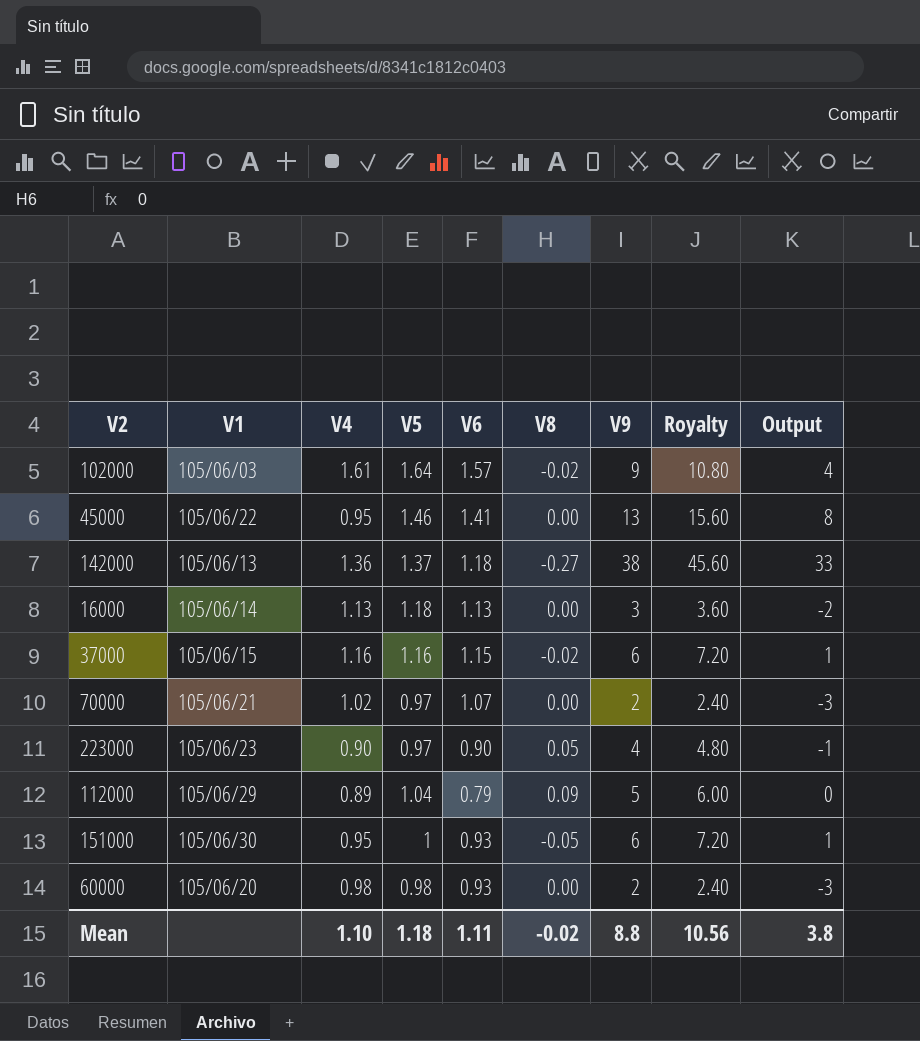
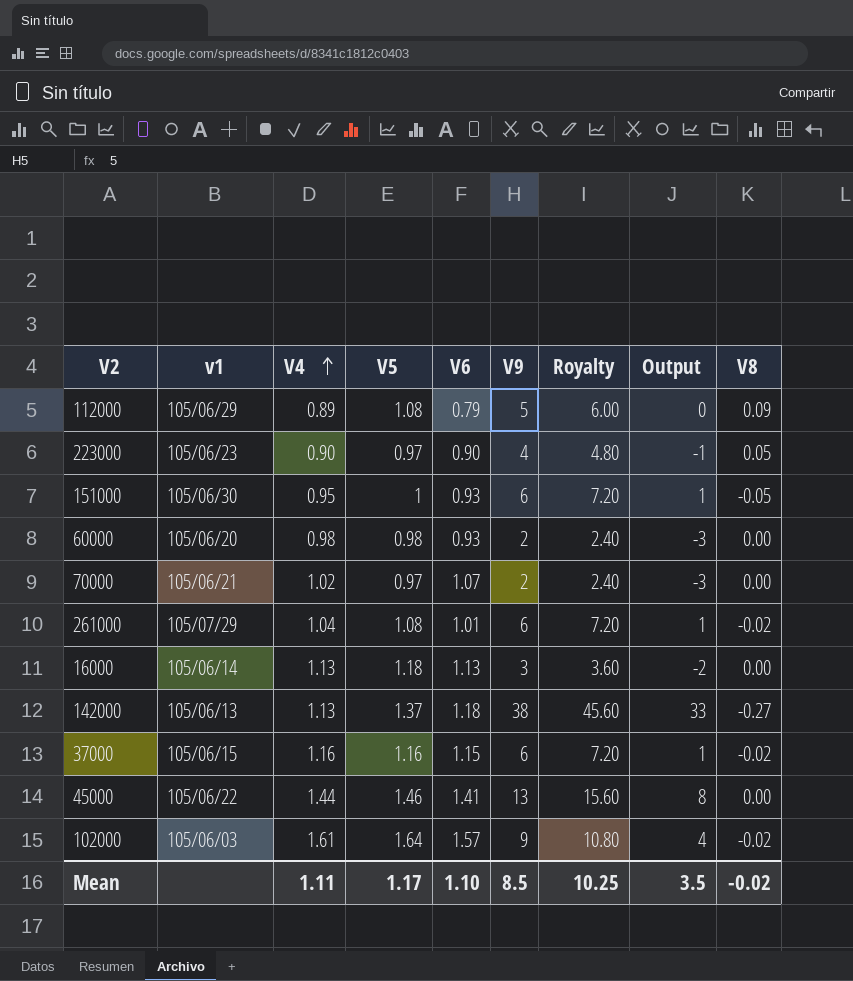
row order: none -> V4 ascending
column name: V1 -> v1
column V8 | position: 6 -> 9
112000 | V5: 1.04 -> 1.08
row 261000: none -> 105/07/29 | 1.04 | 1.08 | 1.01 | 6 | 7.20 | 1 | -0.02
142000 | V4: 1.36 -> 1.13
45000 | V4: 0.95 -> 1.44
Mean | V4: 1.10 -> 1.11
Mean | V5: 1.18 -> 1.17
Mean | V6: 1.11 -> 1.10
Mean | V9: 8.8 -> 8.5
Mean | Royalty: 10.56 -> 10.25
Mean | Output: 3.8 -> 3.5

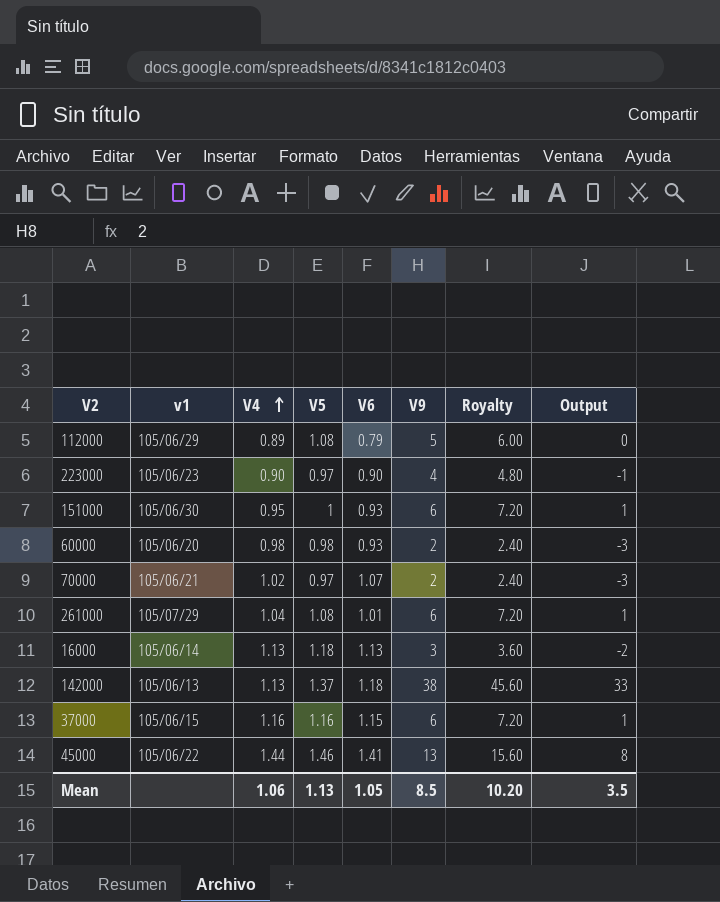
column V8 | position: 9 -> none
row 102000: 105/06/03 | 1.61 | 1.64 | 1.57 | 9 | 10.80 | 4 | -0.02 -> none
Mean | V4: 1.11 -> 1.06
Mean | V5: 1.17 -> 1.13
Mean | V6: 1.10 -> 1.05
Mean | Royalty: 10.25 -> 10.20

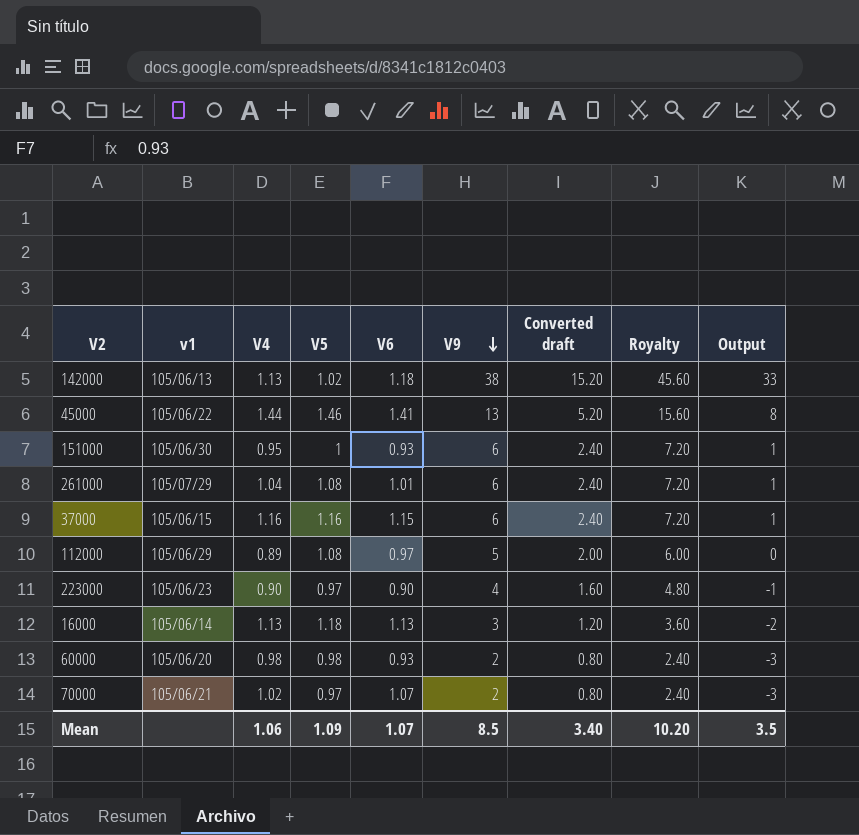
row order: V4 ascending -> V9 descending
column Converted draft | formula: none -> [V9] * 0.4
142000 | V5: 1.37 -> 1.02
112000 | V6: 0.79 -> 0.97
Mean | V5: 1.13 -> 1.09
Mean | V6: 1.05 -> 1.07

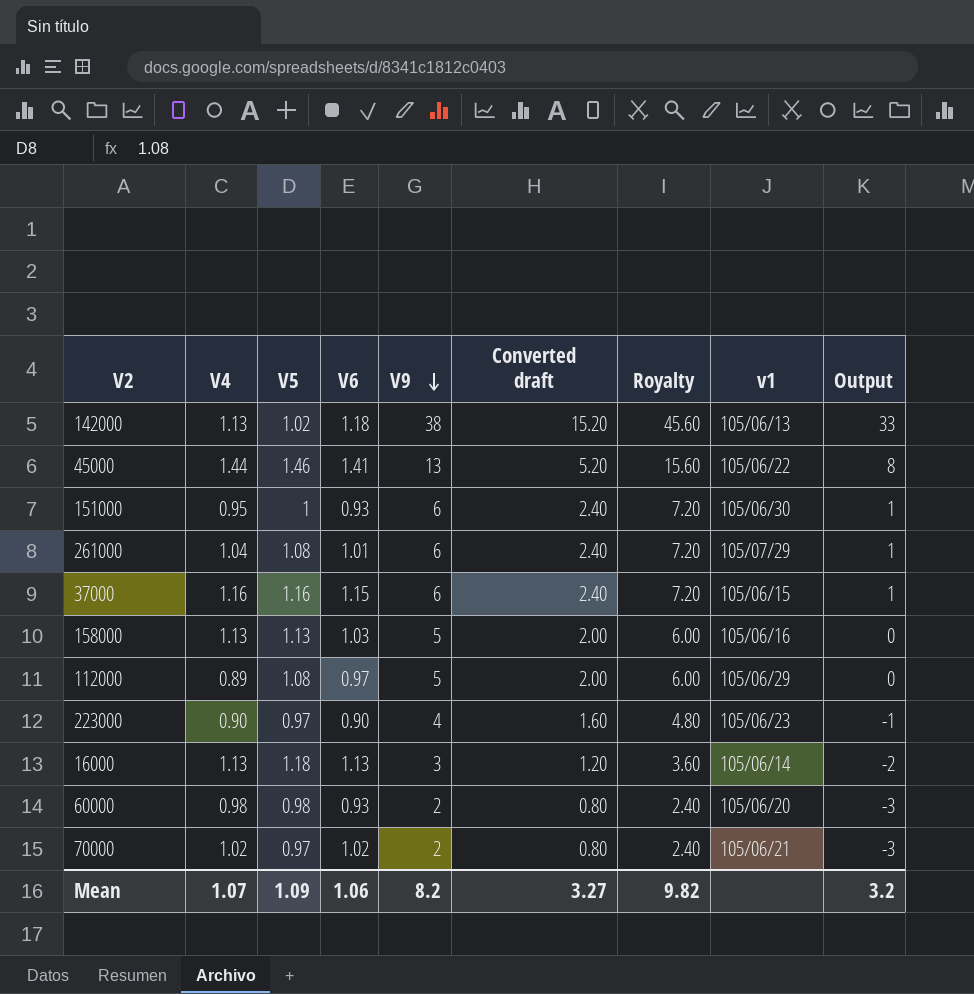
column v1 | position: 2 -> 8
row 158000: none -> 1.13 | 1.13 | 1.03 | 5 | 2.00 | 6.00 | 105/06/16 | 0
70000 | V6: 1.07 -> 1.02
Mean | V4: 1.06 -> 1.07
Mean | V6: 1.07 -> 1.06
Mean | V9: 8.5 -> 8.2
Mean | Converted draft: 3.40 -> 3.27
Mean | Royalty: 10.20 -> 9.82
Mean | Output: 3.5 -> 3.2

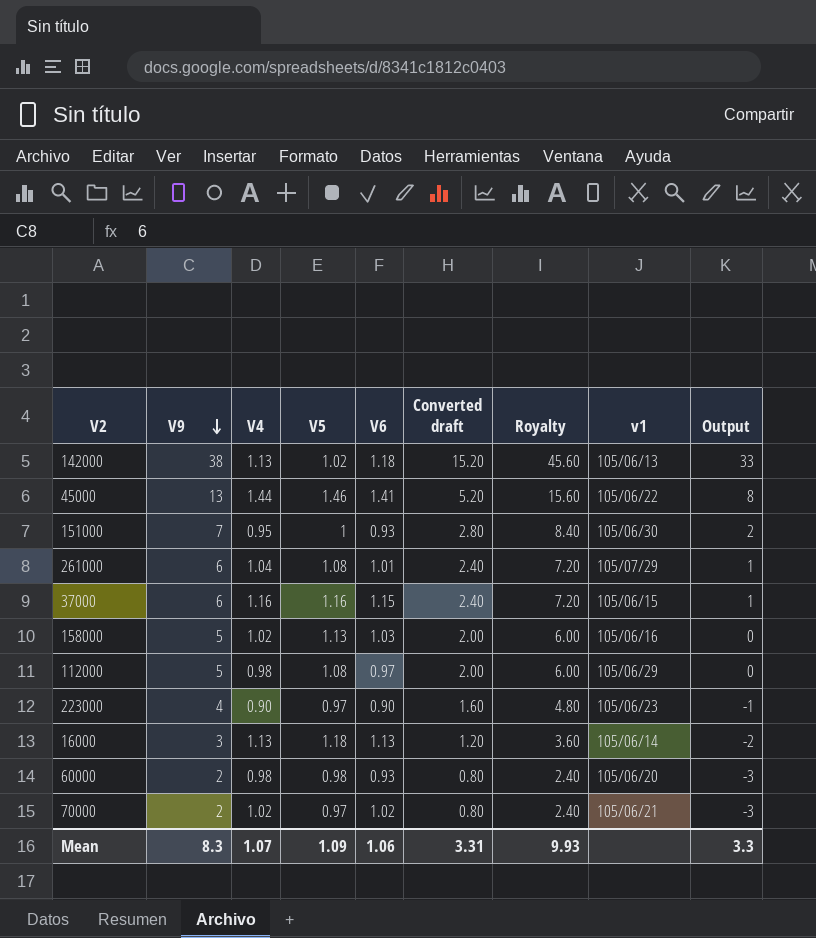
column V9 | position: 5 -> 2
151000 | V9: 6 -> 7
151000 | Converted draft: 2.40 -> 2.80
151000 | Royalty: 7.20 -> 8.40
151000 | Output: 1 -> 2
158000 | V4: 1.13 -> 1.02
112000 | V4: 0.89 -> 0.98
Mean | V9: 8.2 -> 8.3
Mean | Converted draft: 3.27 -> 3.31
Mean | Royalty: 9.82 -> 9.93
Mean | Output: 3.2 -> 3.3

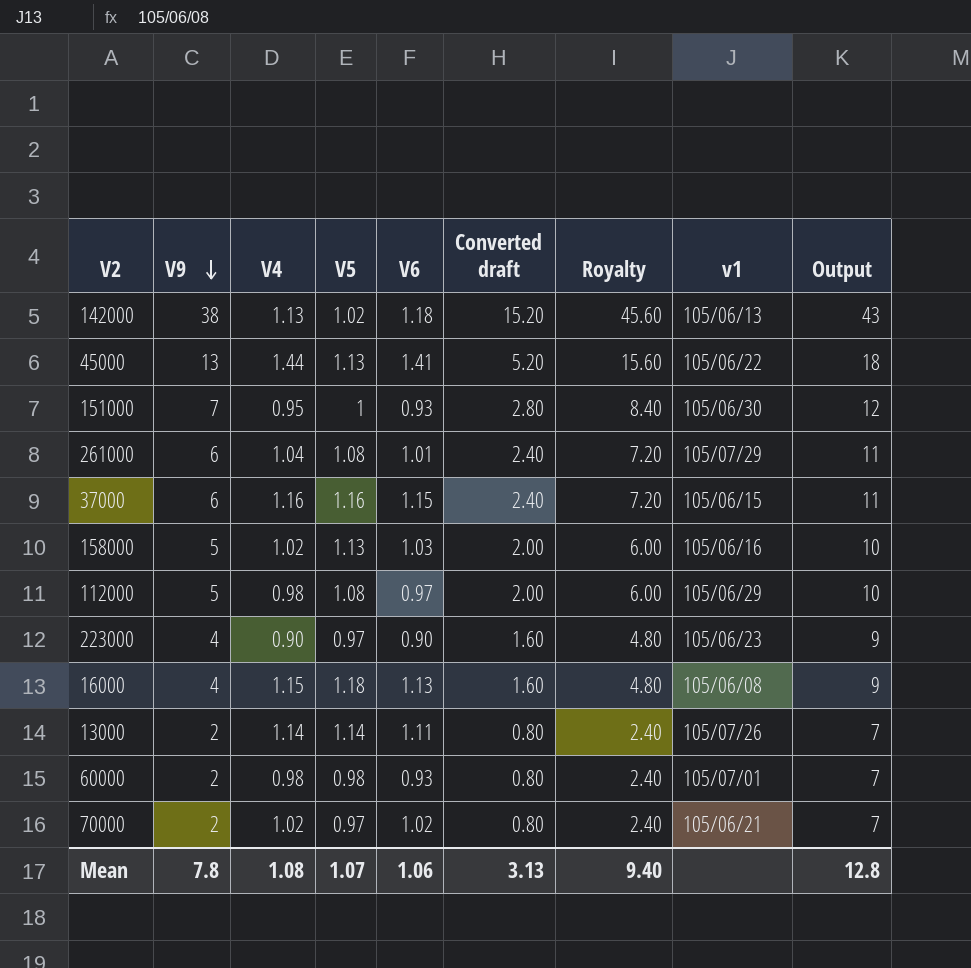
column Output | formula: [V9] - 5 -> [V9] + 5
45000 | V5: 1.46 -> 1.13
16000 | V9: 3 -> 4
16000 | V4: 1.13 -> 1.15
16000 | Converted draft: 1.20 -> 1.60
16000 | Royalty: 3.60 -> 4.80
16000 | v1: 105/06/14 -> 105/06/08
row 13000: none -> 2 | 1.14 | 1.14 | 1.11 | 0.80 | 2.40 | 105/07/26 | 7
60000 | v1: 105/06/20 -> 105/07/01
Mean | V9: 8.3 -> 7.8
Mean | V4: 1.07 -> 1.08
Mean | V5: 1.09 -> 1.07
Mean | Converted draft: 3.31 -> 3.13
Mean | Royalty: 9.93 -> 9.40
Mean | Output: 3.3 -> 12.8

